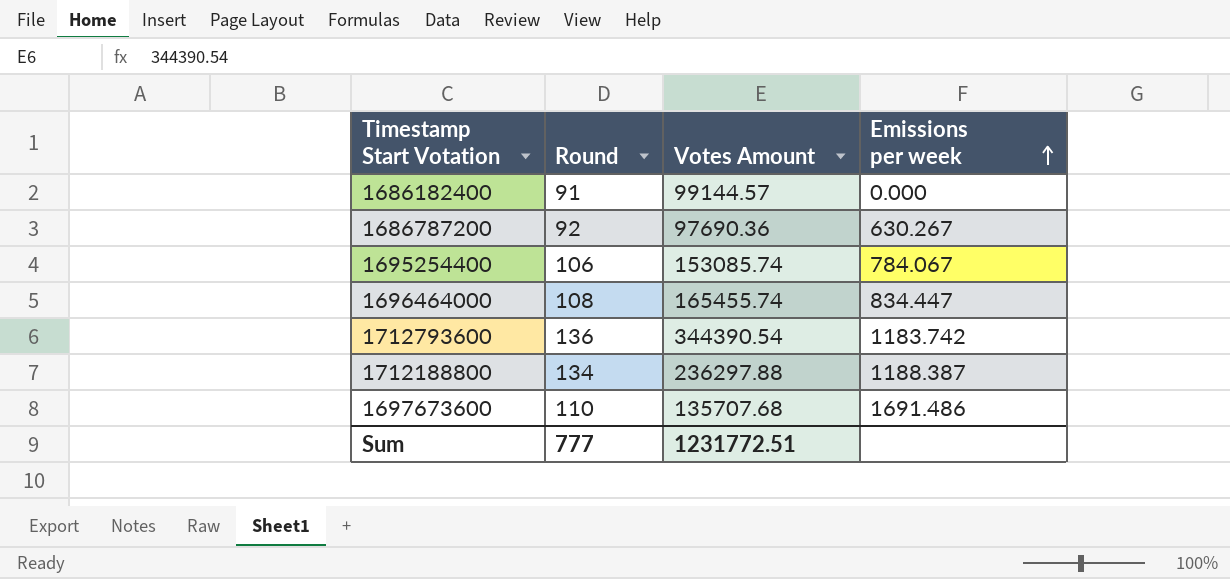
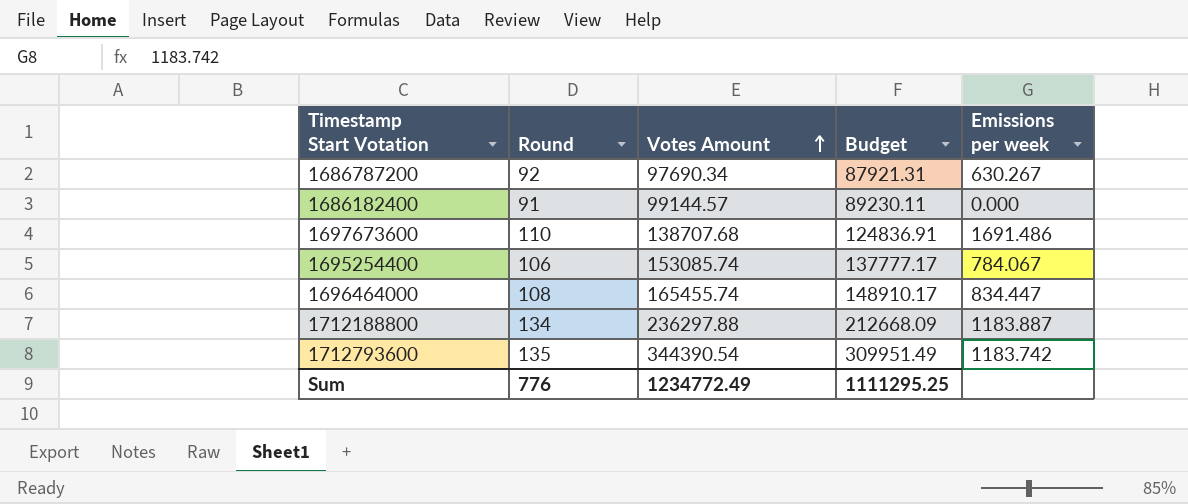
row order: Emissions per week ascending -> Votes Amount ascending
column Budget | formula: none -> [Votes Amount] * 0.9
1686787200 | Votes Amount: 97690.36 -> 97690.34
1697673600 | Votes Amount: 135707.68 -> 138707.68
1712188800 | Emissions per week: 1188.387 -> 1183.887
1712793600 | Round: 136 -> 135
Sum | Round: 777 -> 776
Sum | Votes Amount: 1231772.51 -> 1234772.49

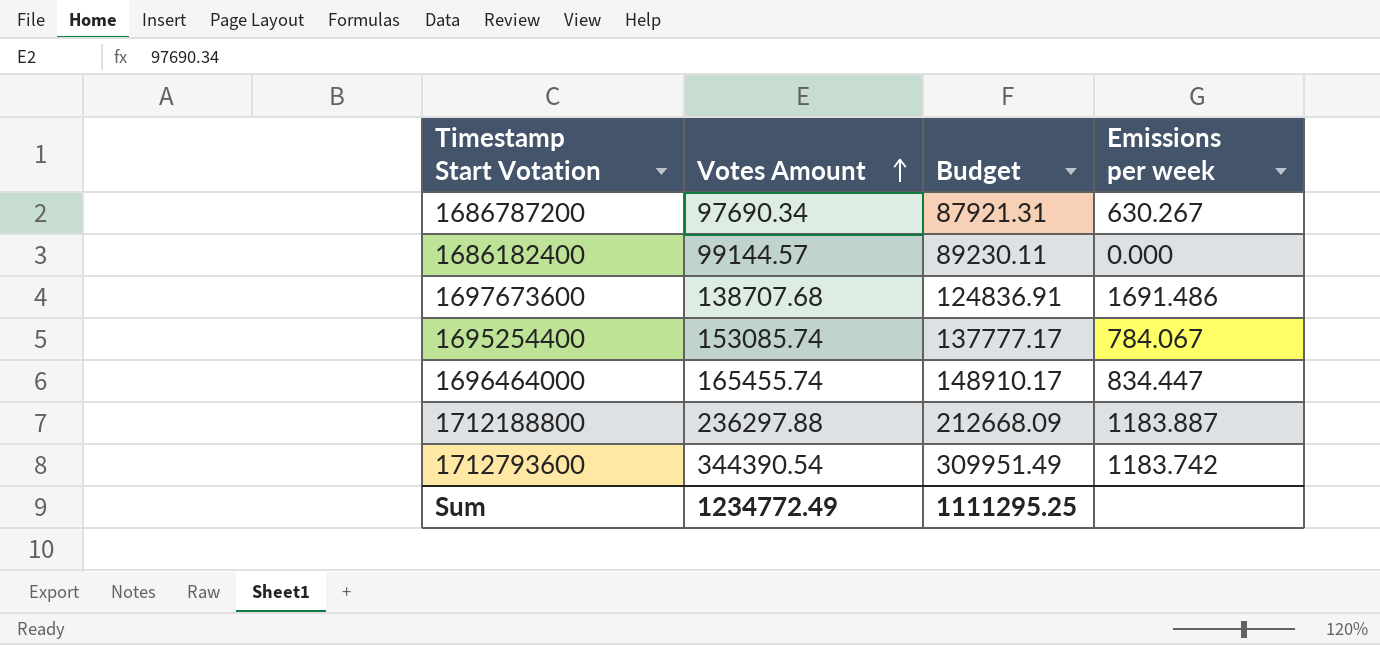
column Round | position: 2 -> none

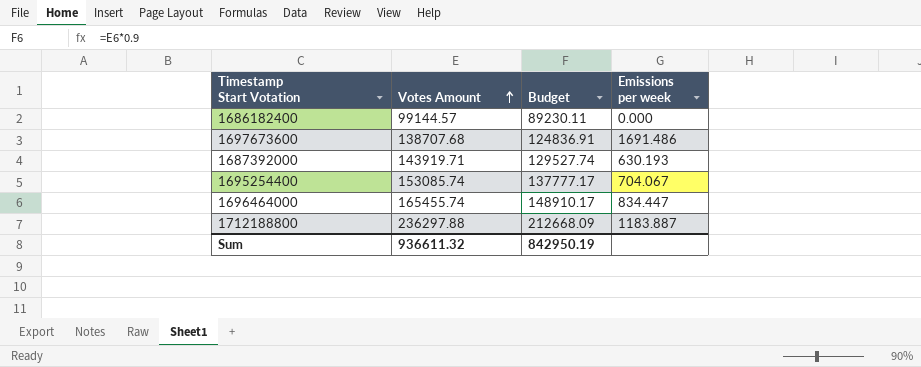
row 1686787200: 97690.34 | 87921.31 | 630.267 -> none
row 1712793600: 344390.54 | 309951.49 | 1183.742 -> none
row 1687392000: none -> 143919.71 | 129527.74 | 630.193
1695254400 | Emissions per week: 784.067 -> 704.067
Sum | Votes Amount: 1234772.49 -> 936611.32
Sum | Budget: 1111295.25 -> 842950.19

